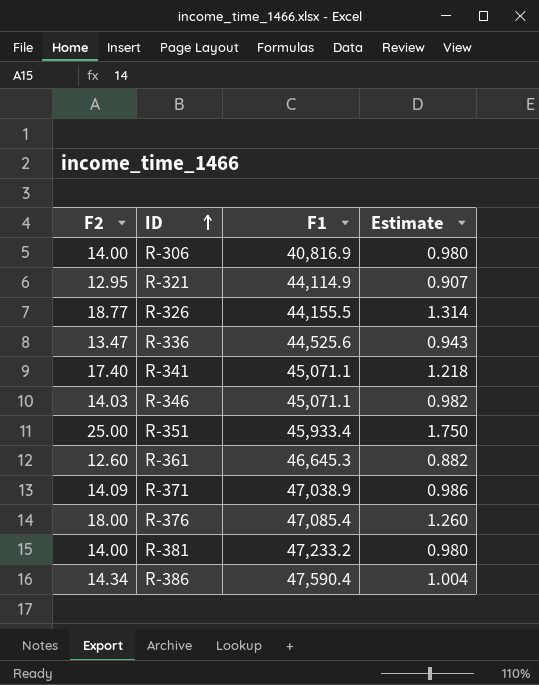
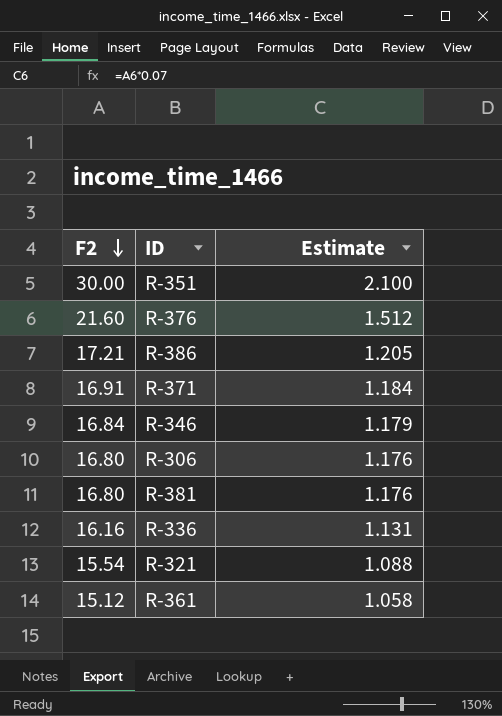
row order: ID ascending -> F2 descending
column F1 | position: 3 -> none
row R-326: 18.77 | 44,155.5 | 1.314 -> none
row R-341: 17.40 | 45,071.1 | 1.218 -> none
R-351 | F2: 25.00 -> 30.00
R-351 | Estimate: 1.750 -> 2.100
R-376 | F2: 18.00 -> 21.60
R-376 | Estimate: 1.260 -> 1.512
R-386 | F2: 14.34 -> 17.21
R-386 | Estimate: 1.004 -> 1.205
R-371 | F2: 14.09 -> 16.91
R-371 | Estimate: 0.986 -> 1.184
R-346 | F2: 14.03 -> 16.84
R-346 | Estimate: 0.982 -> 1.179
R-306 | F2: 14.00 -> 16.80
R-306 | Estimate: 0.980 -> 1.176
R-381 | F2: 14.00 -> 16.80
R-381 | Estimate: 0.980 -> 1.176
R-336 | F2: 13.47 -> 16.16
R-336 | Estimate: 0.943 -> 1.131
R-321 | F2: 12.95 -> 15.54
R-321 | Estimate: 0.907 -> 1.088
R-361 | F2: 12.60 -> 15.12
R-361 | Estimate: 0.882 -> 1.058

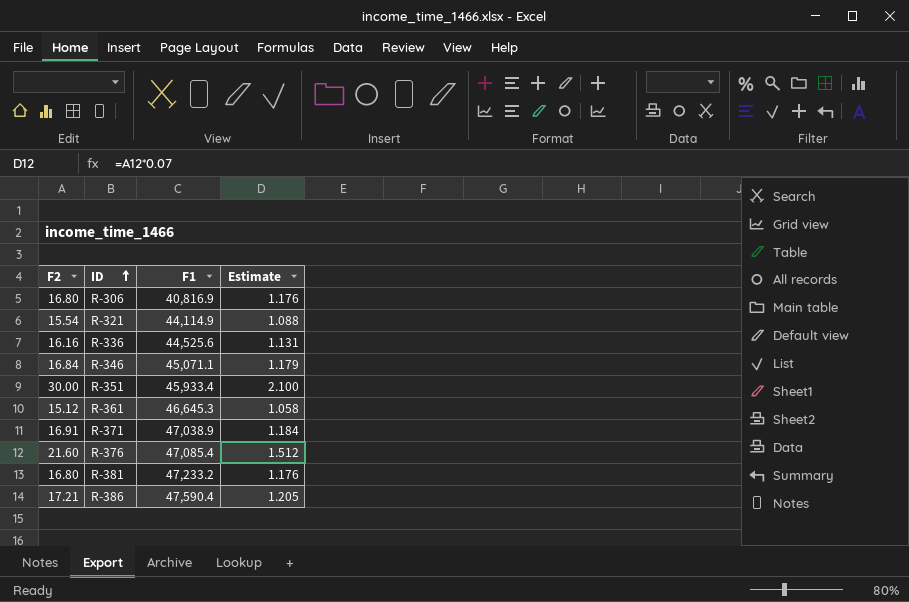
row order: F2 descending -> ID ascending
column F1 | position: none -> 3

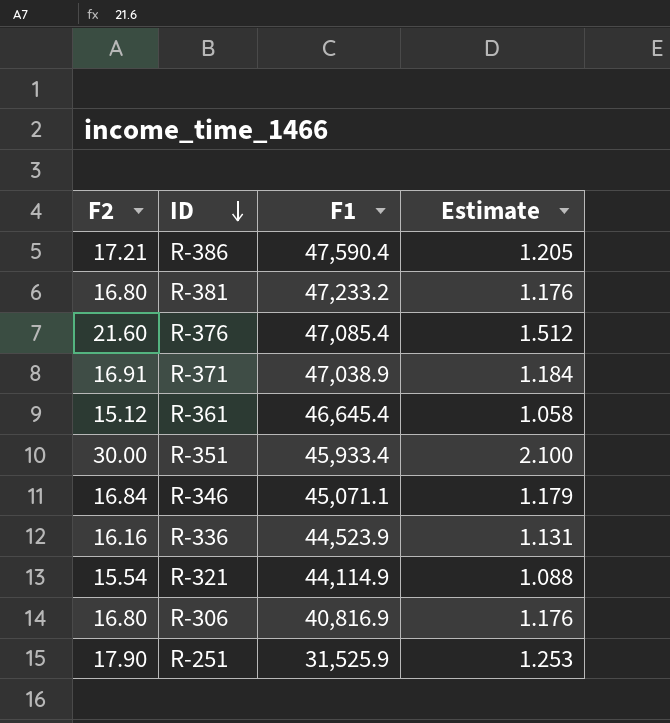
row order: ID ascending -> ID descending
R-361 | F1: 46,645.3 -> 46,645.4
R-336 | F1: 44,525.6 -> 44,523.9
row R-251: none -> 17.90 | 31,525.9 | 1.253

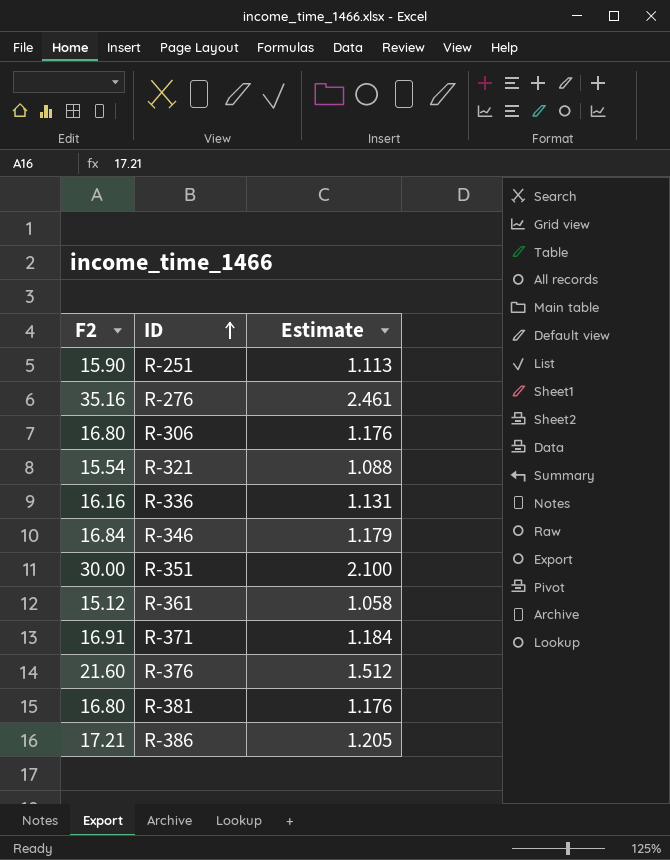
row order: ID descending -> ID ascending
column F1 | position: 3 -> none
R-251 | F2: 17.90 -> 15.90
R-251 | Estimate: 1.253 -> 1.113
row R-276: none -> 35.16 | 2.461

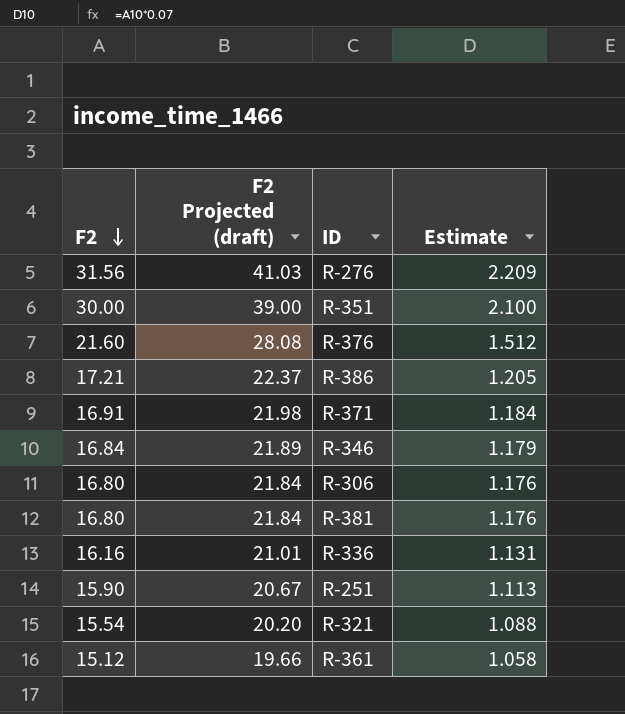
row order: ID ascending -> F2 descending
column F2 Projected (draft) | formula: none -> [F2] * 1.3
R-276 | F2: 35.16 -> 31.56
R-276 | Estimate: 2.461 -> 2.209

